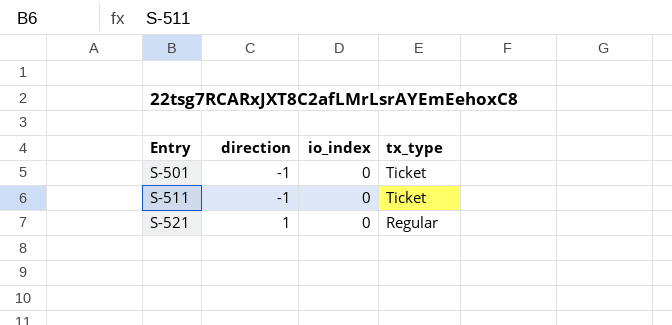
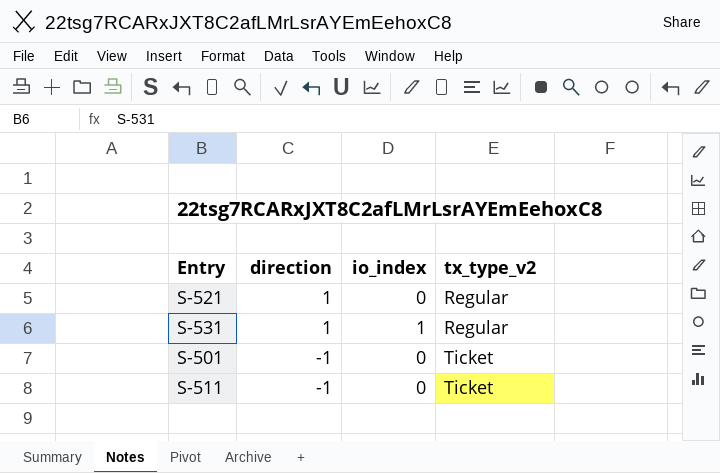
row order: Entry ascending -> direction descending
column name: tx_type -> tx_type_v2
row S-531: none -> 1 | 1 | Regular

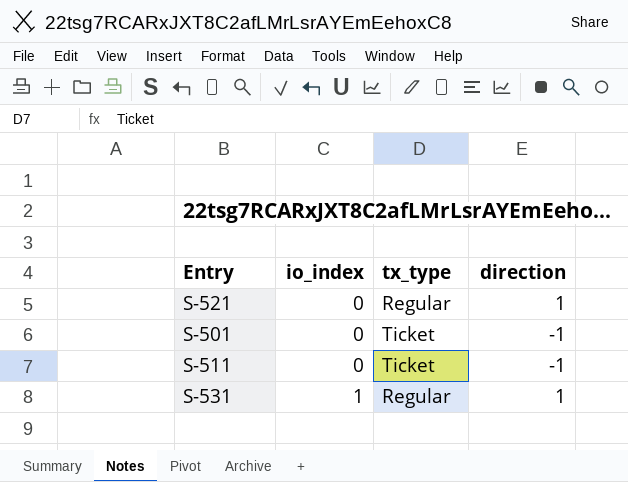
row order: direction descending -> io_index ascending
column name: tx_type_v2 -> tx_type
column direction | position: 2 -> 4

